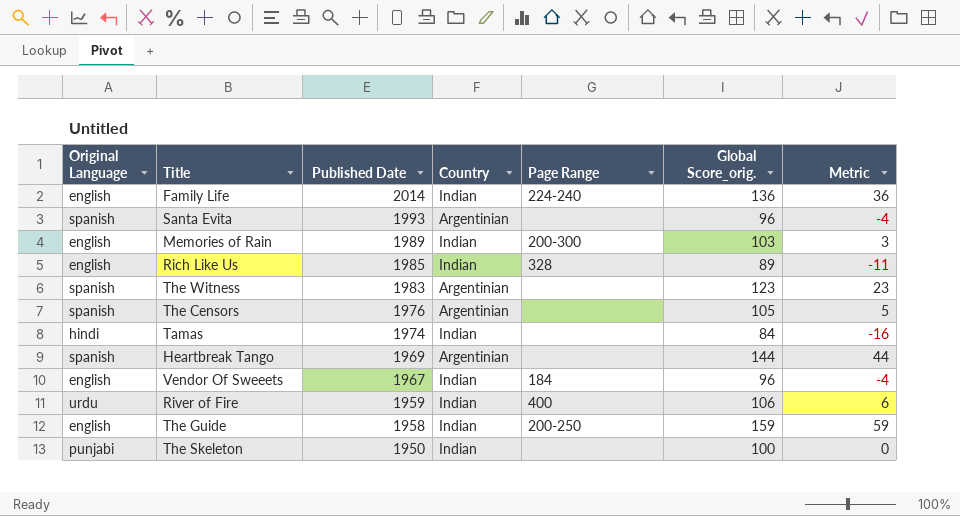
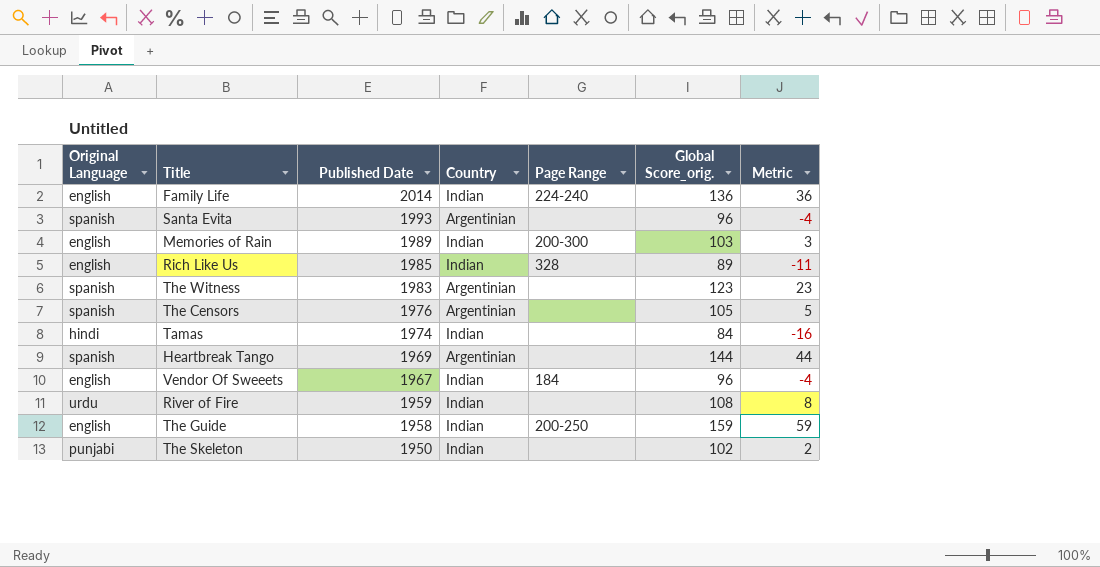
River of Fire | Page Range: 400 -> none
River of Fire | Global Score_orig.: 106 -> 108
River of Fire | Metric: 6 -> 8
The Skeleton | Global Score_orig.: 100 -> 102
The Skeleton | Metric: 0 -> 2

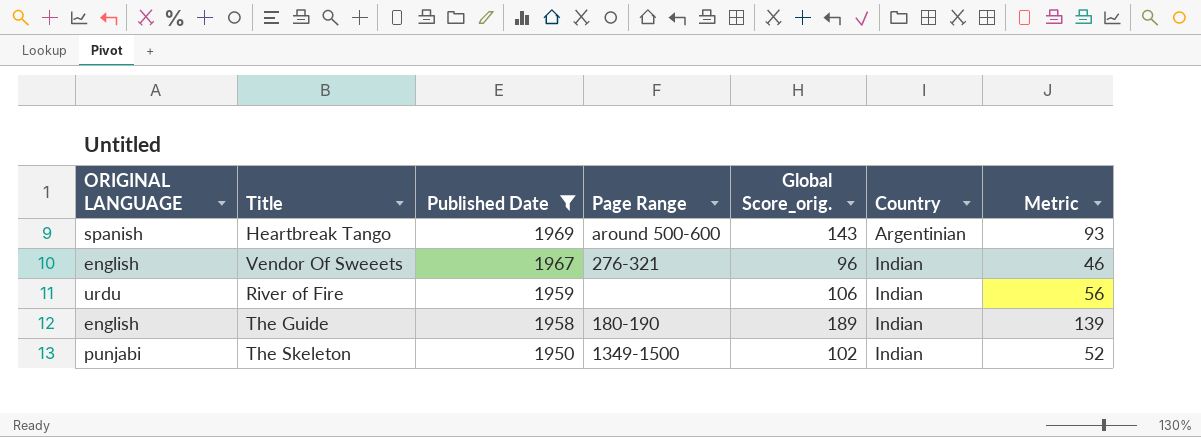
filter: none -> Published Date <= 1969
column name: Original Language -> ORIGINAL LANGUAGE
column Country | position: 4 -> 6
column Metric | formula: [Global Score_orig.] - 100 -> [Global Score_orig.] - 50
Heartbreak Tango | Page Range: none -> around 500-600
Heartbreak Tango | Global Score_orig.: 144 -> 143
Vendor Of Sweeets | Page Range: 184 -> 276-321
River of Fire | Global Score_orig.: 108 -> 106
The Guide | Page Range: 200-250 -> 180-190
The Guide | Global Score_orig.: 159 -> 189
The Skeleton | Page Range: none -> 1349-1500

